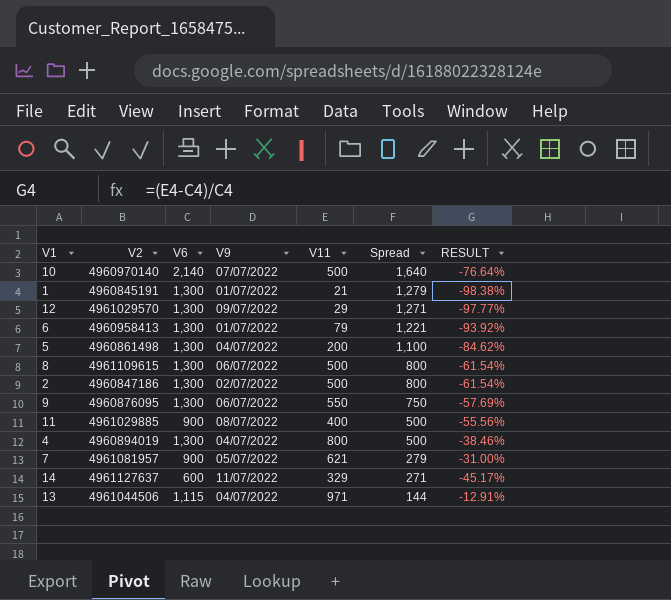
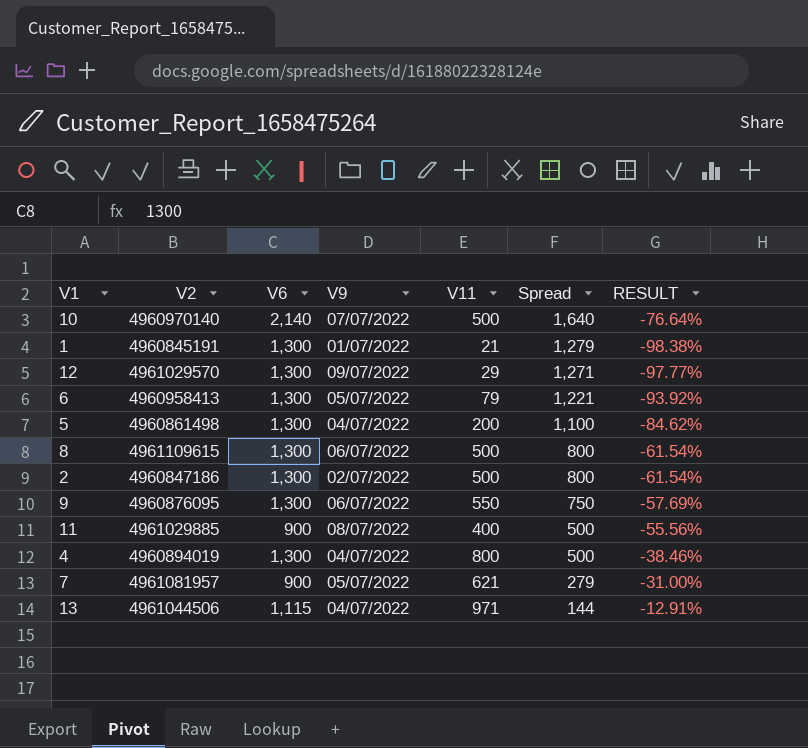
row 14: 4961127637 | 600 | 11/07/2022 | 329 | 271 | -45.17% -> none
6 | V9: 01/07/2022 -> 05/07/2022

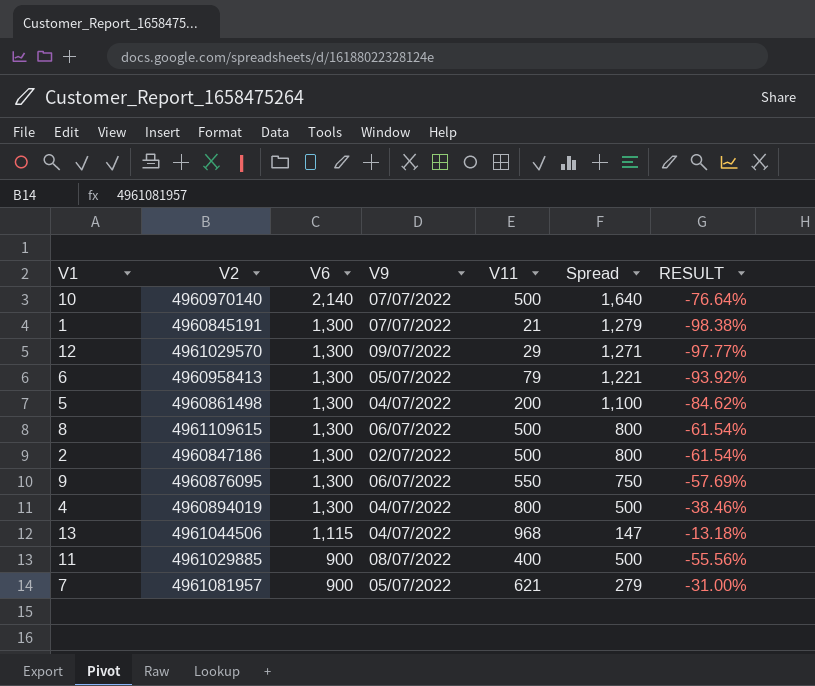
row order: Spread descending -> V6 descending
1 | V9: 01/07/2022 -> 07/07/2022
13 | V11: 971 -> 968
13 | Spread: 144 -> 147
13 | RESULT: -12.91% -> -13.18%

